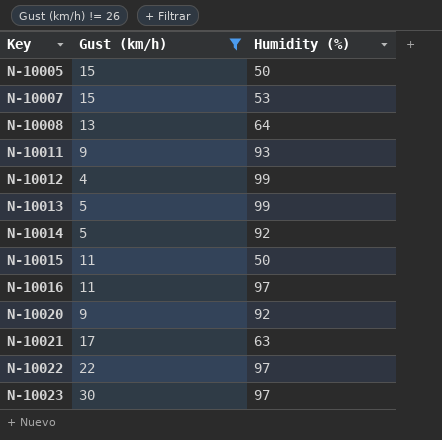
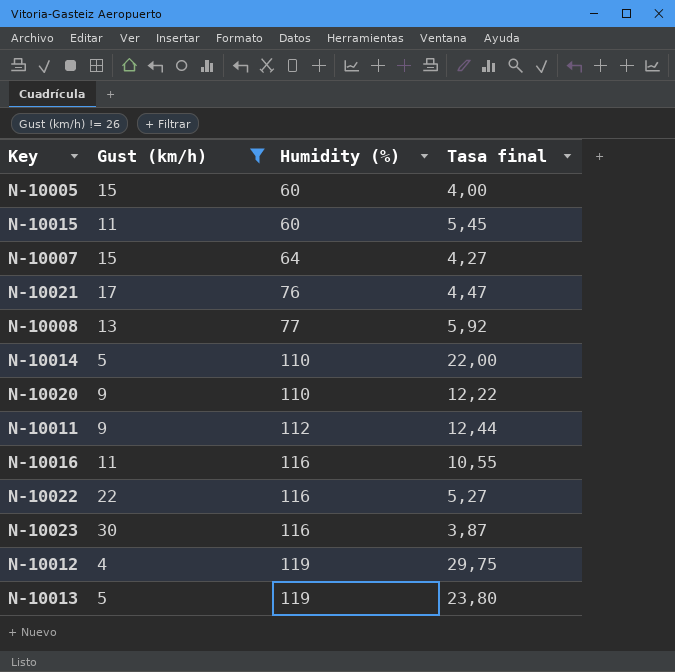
row order: Key ascending -> Humidity (%) ascending
column Tasa final | formula: none -> [Humidity (%)] / [Gust (km/h)]
N-10005 | Humidity (%): 50 -> 60
N-10015 | Humidity (%): 50 -> 60
N-10007 | Humidity (%): 53 -> 64
N-10021 | Humidity (%): 63 -> 76
N-10008 | Humidity (%): 64 -> 77
N-10014 | Humidity (%): 92 -> 110
N-10020 | Humidity (%): 92 -> 110
N-10011 | Humidity (%): 93 -> 112
N-10016 | Humidity (%): 97 -> 116
N-10022 | Humidity (%): 97 -> 116
N-10023 | Humidity (%): 97 -> 116
N-10012 | Humidity (%): 99 -> 119
N-10013 | Humidity (%): 99 -> 119

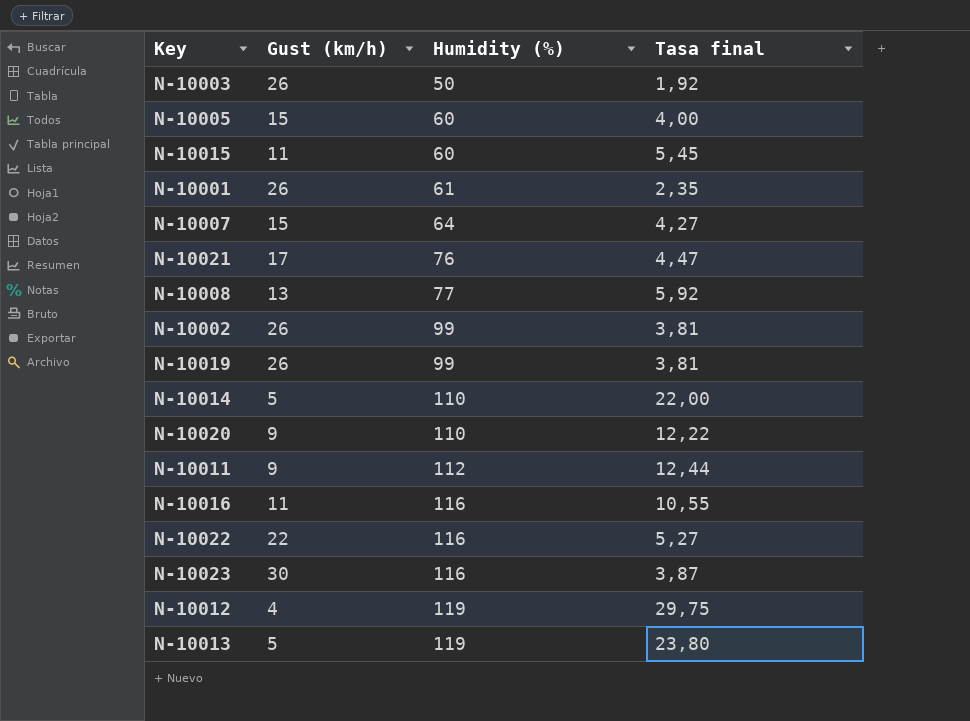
filter: Gust (km/h) != 26 -> none

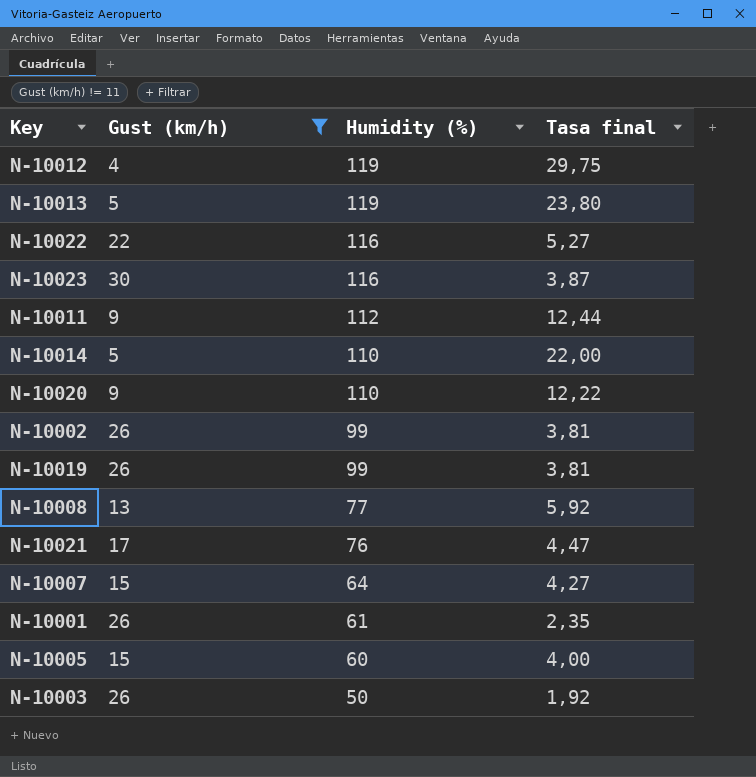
filter: none -> Gust (km/h) != 11
row order: Humidity (%) ascending -> Humidity (%) descending

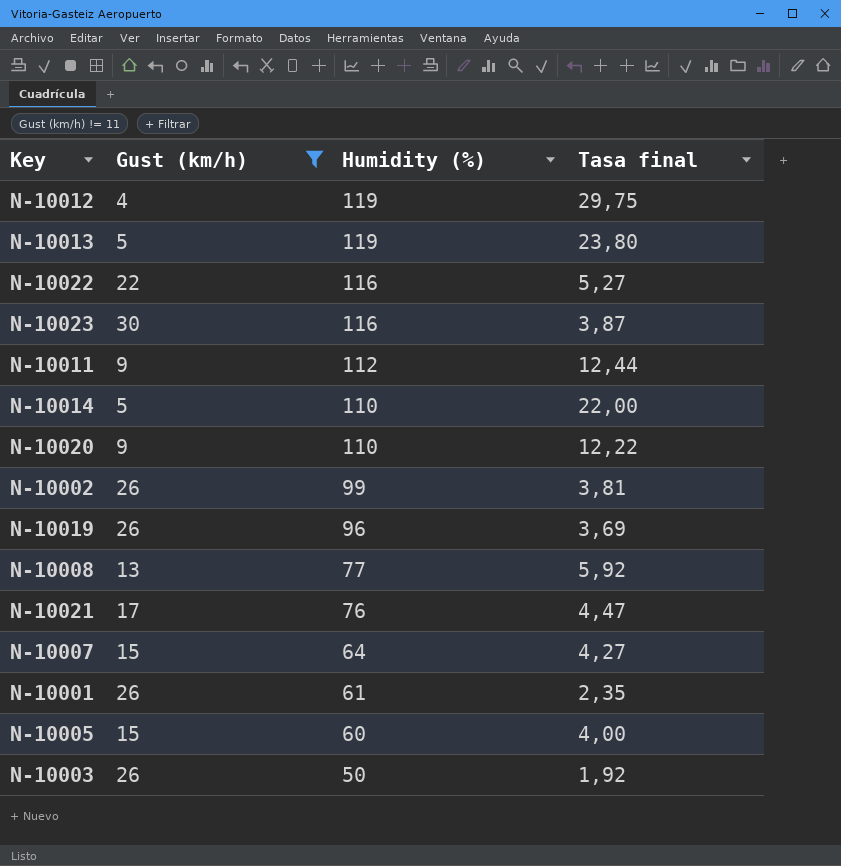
N-10019 | Humidity (%): 99 -> 96
N-10019 | Tasa final: 3,81 -> 3,69

